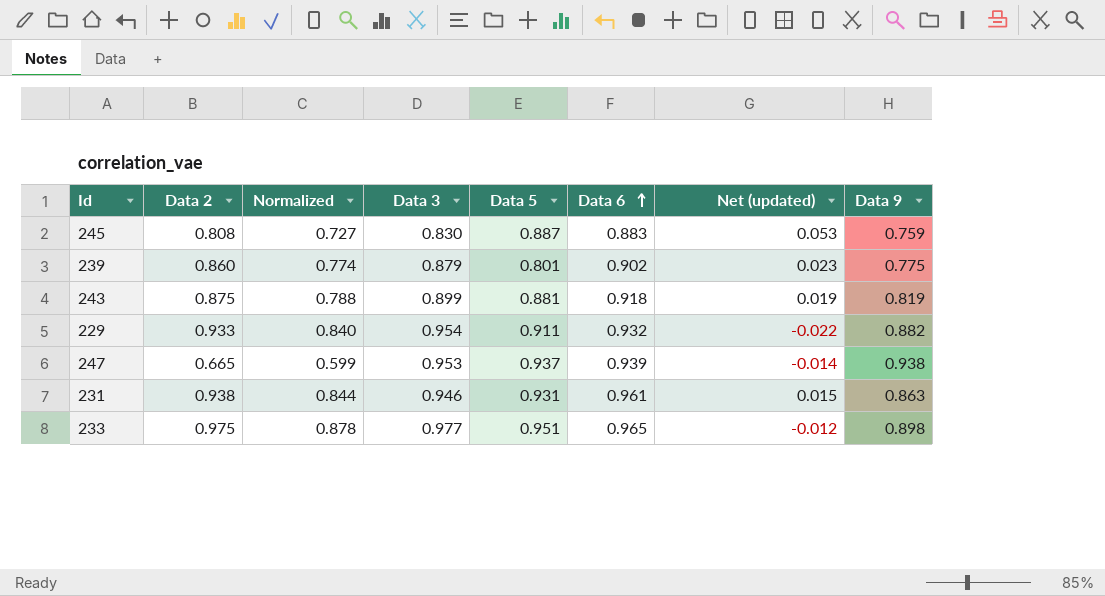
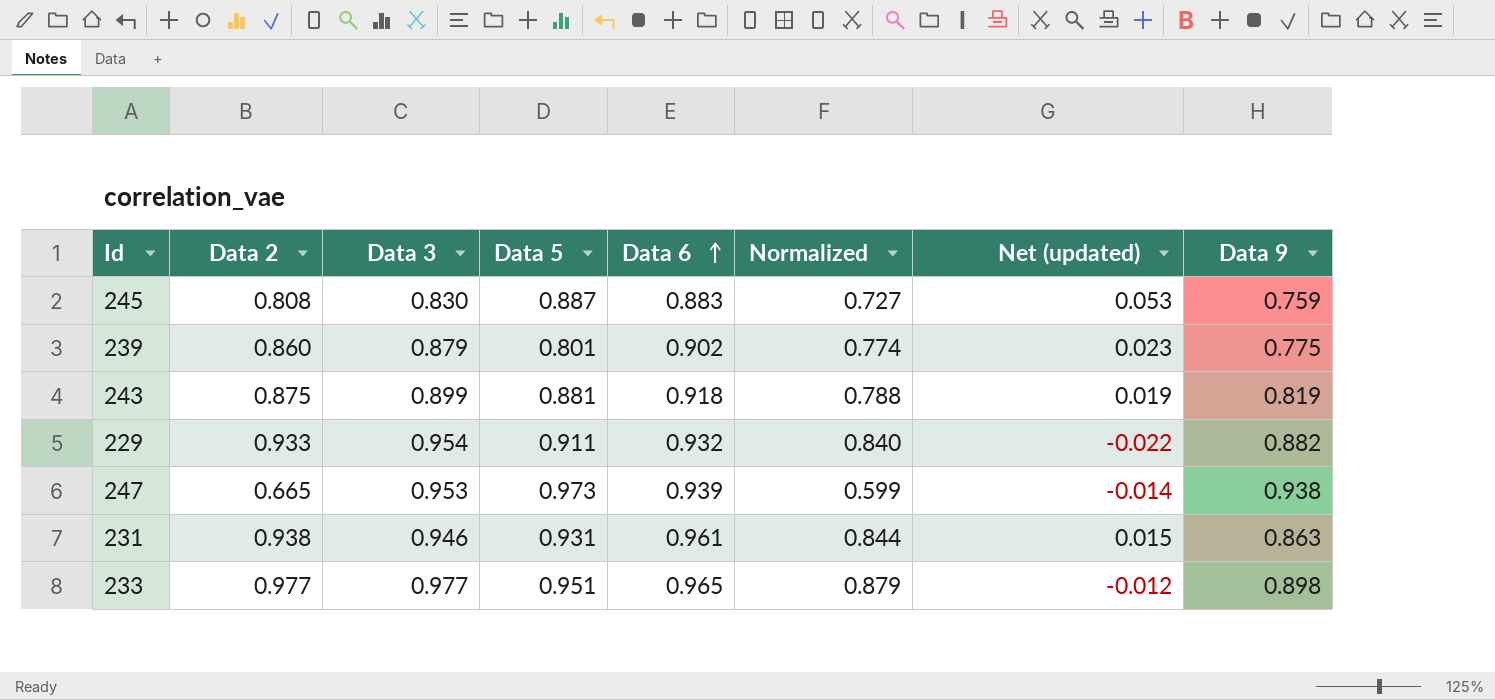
column Normalized | position: 3 -> 6
247 | Data 5: 0.937 -> 0.973
233 | Data 2: 0.975 -> 0.977
233 | Normalized: 0.878 -> 0.879

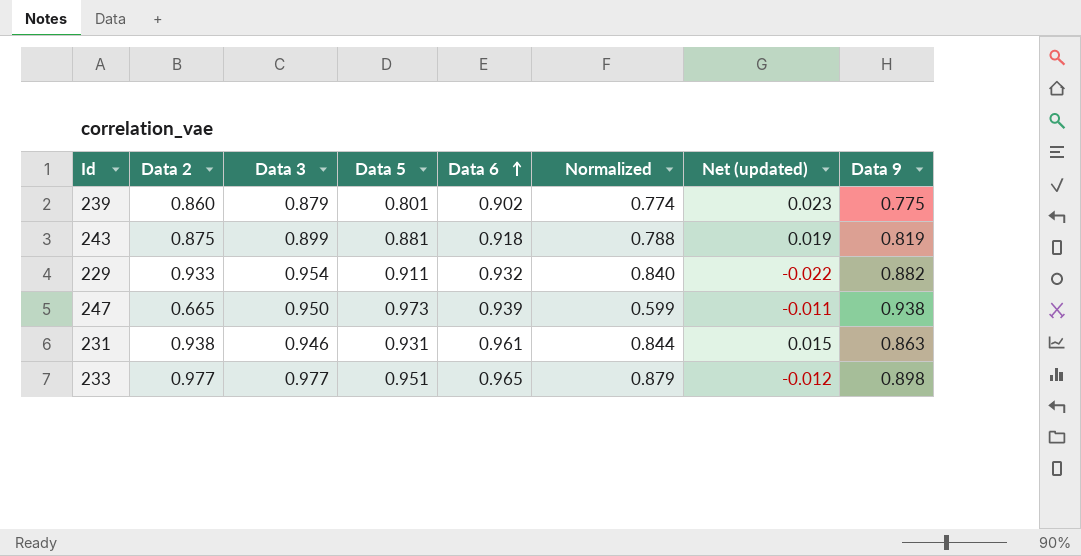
row 245: 0.808 | 0.830 | 0.887 | 0.883 | 0.727 | 0.053 | 0.759 -> none
247 | Data 3: 0.953 -> 0.950
247 | Net (updated): -0.014 -> -0.011

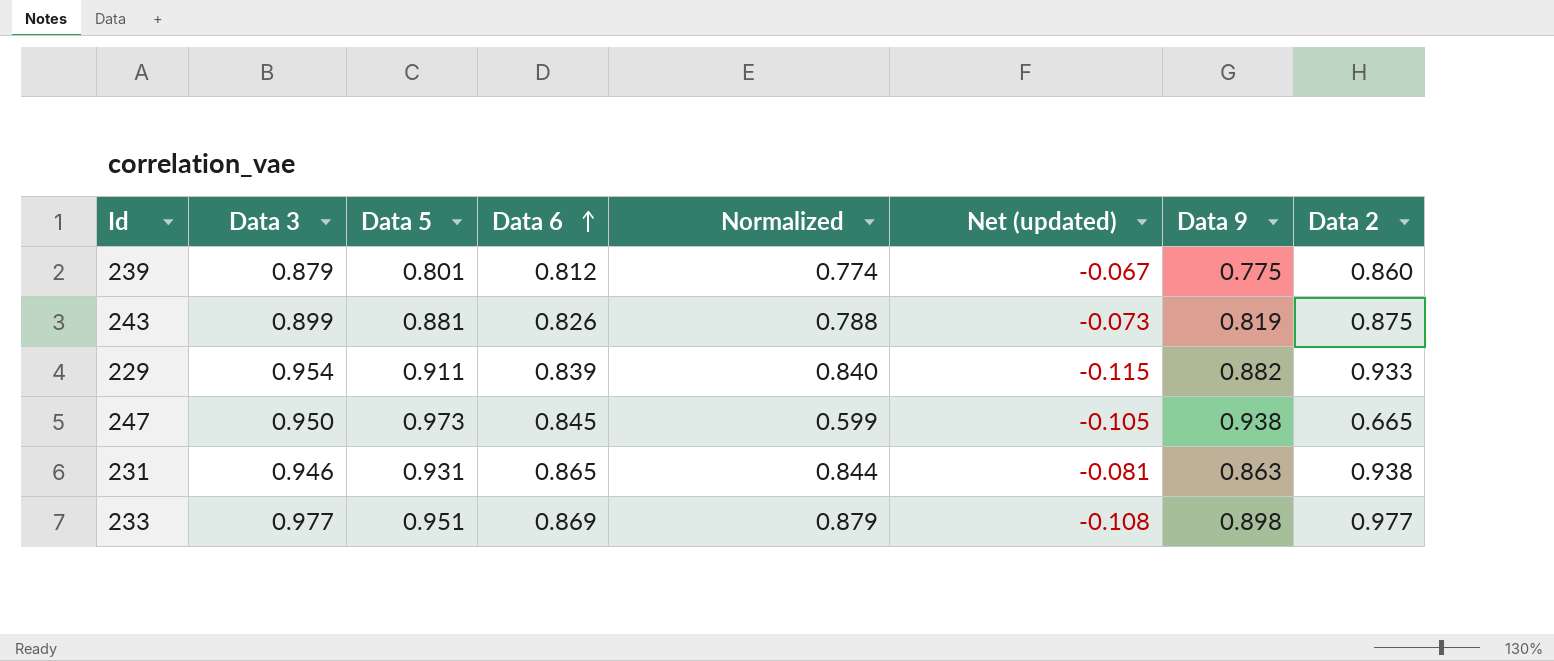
column Data 2 | position: 2 -> 8
239 | Data 6: 0.902 -> 0.812
239 | Net (updated): 0.023 -> -0.067
243 | Data 6: 0.918 -> 0.826
243 | Net (updated): 0.019 -> -0.073
229 | Data 6: 0.932 -> 0.839
229 | Net (updated): -0.022 -> -0.115
247 | Data 6: 0.939 -> 0.845
247 | Net (updated): -0.011 -> -0.105
231 | Data 6: 0.961 -> 0.865
231 | Net (updated): 0.015 -> -0.081
233 | Data 6: 0.965 -> 0.869
233 | Net (updated): -0.012 -> -0.108

